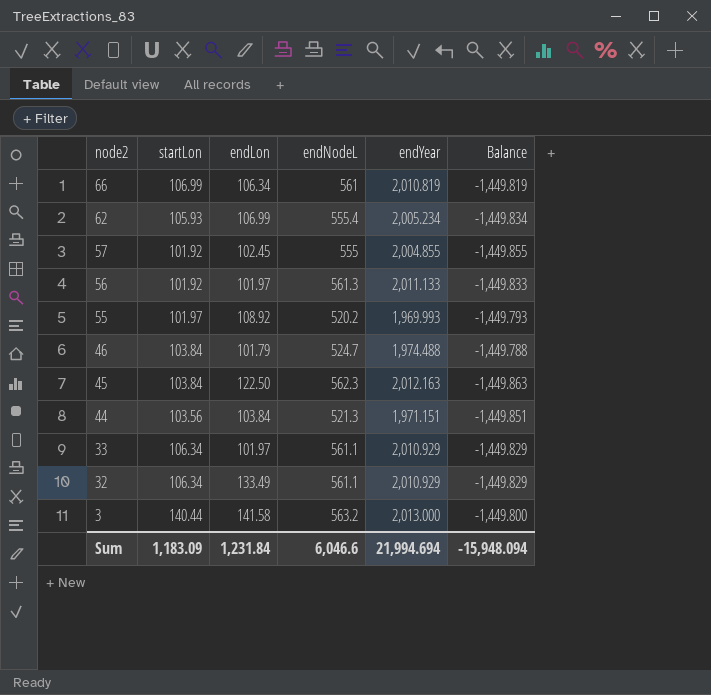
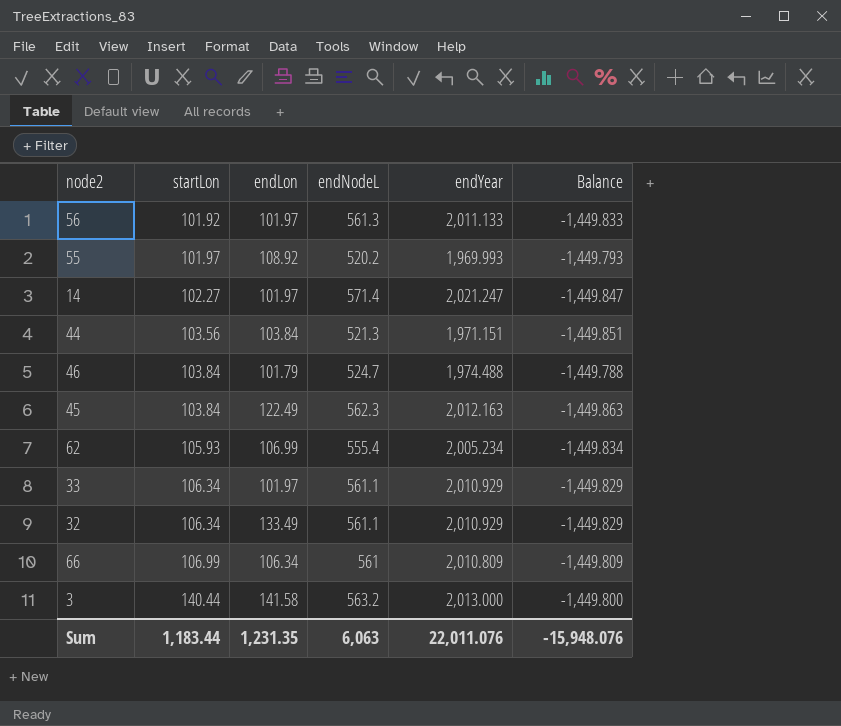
row order: node2 descending -> startLon ascending
row 57: 101.92 | 102.45 | 555 | 2,004.855 | -1,449.855 -> none
row 14: none -> 102.27 | 101.97 | 571.4 | 2,021.247 | -1,449.847
45 | endLon: 122.50 -> 122.49
66 | endYear: 2,010.819 -> 2,010.809
66 | Balance: -1,449.819 -> -1,449.809
Sum | startLon: 1,183.09 -> 1,183.44
Sum | endLon: 1,231.84 -> 1,231.35
Sum | endNodeL: 6,046.6 -> 6,063
Sum | endYear: 21,994.694 -> 22,011.076
Sum | Balance: -15,948.094 -> -15,948.076

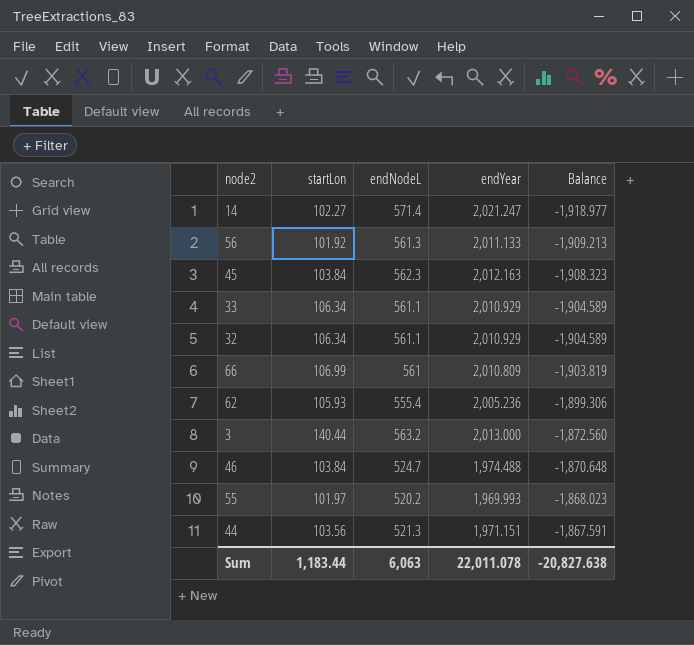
row order: startLon ascending -> Balance ascending
column endLon | position: 3 -> none
column Balance | formula: [endNodeL] - [endYear] -> [startLon] - [endYear]
62 | endYear: 2,005.234 -> 2,005.236
Sum | endYear: 22,011.076 -> 22,011.078
Sum | Balance: -15,948.076 -> -20,827.638

